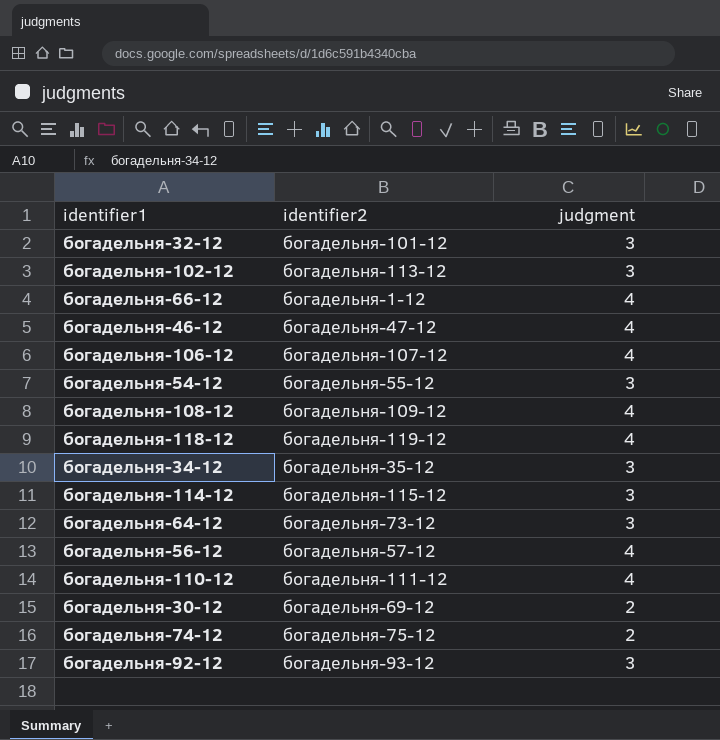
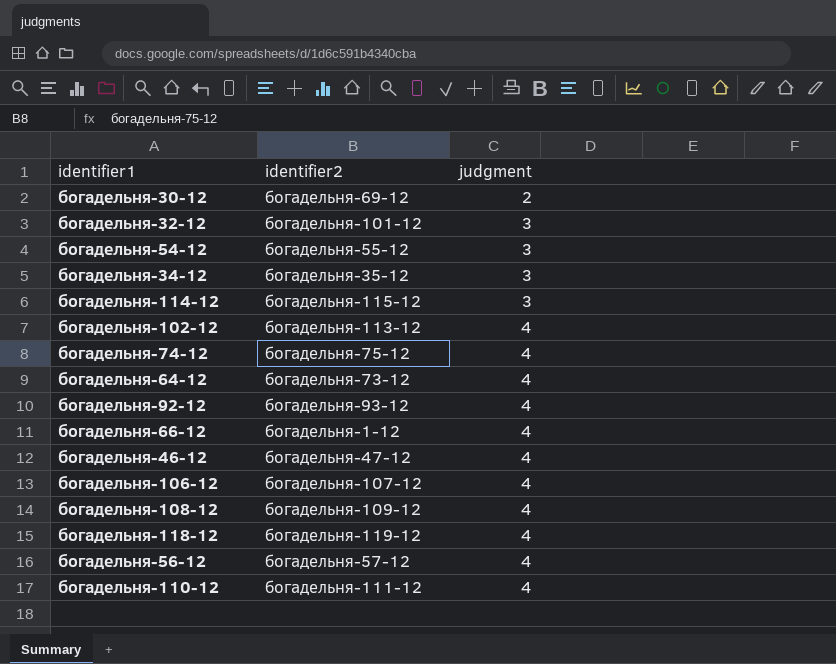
row order: none -> judgment ascending
богадельня-102-12 | judgment: 3 -> 4
богадельня-74-12 | judgment: 2 -> 4
богадельня-64-12 | judgment: 3 -> 4
богадельня-92-12 | judgment: 3 -> 4

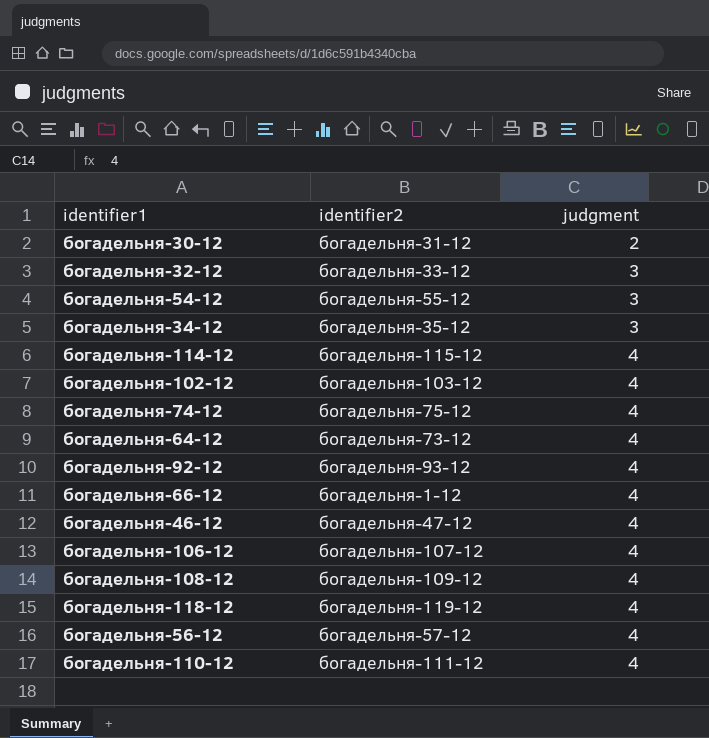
богадельня-30-12 | identifier2: богадельня-69-12 -> богадельня-31-12
богадельня-32-12 | identifier2: богадельня-101-12 -> богадельня-33-12
богадельня-114-12 | judgment: 3 -> 4
богадельня-102-12 | identifier2: богадельня-113-12 -> богадельня-103-12

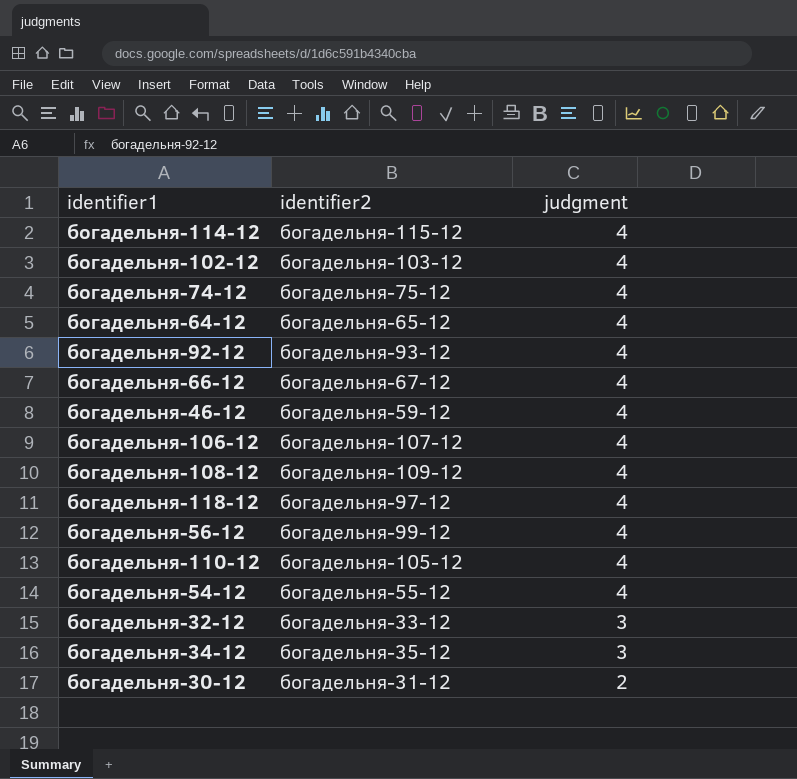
row order: judgment ascending -> judgment descending
богадельня-64-12 | identifier2: богадельня-73-12 -> богадельня-65-12
богадельня-66-12 | identifier2: богадельня-1-12 -> богадельня-67-12
богадельня-46-12 | identifier2: богадельня-47-12 -> богадельня-59-12
богадельня-118-12 | identifier2: богадельня-119-12 -> богадельня-97-12
богадельня-56-12 | identifier2: богадельня-57-12 -> богадельня-99-12
богадельня-110-12 | identifier2: богадельня-111-12 -> богадельня-105-12
богадельня-54-12 | judgment: 3 -> 4

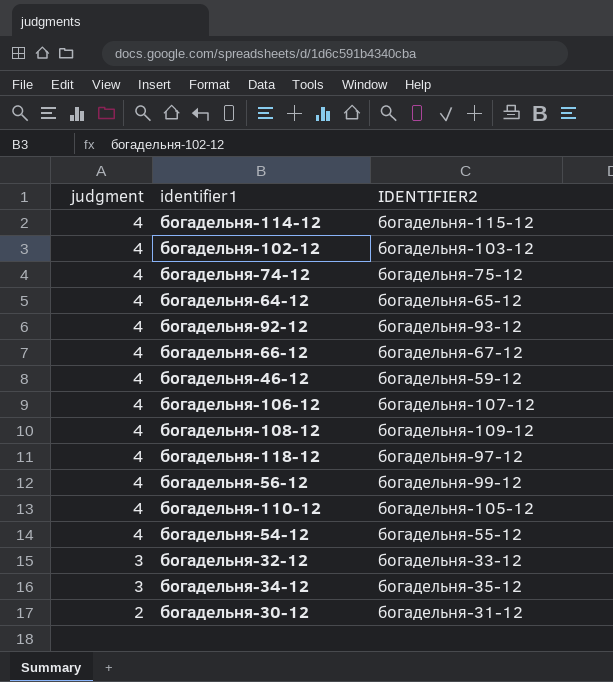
column judgment | position: 3 -> 1
column name: identifier2 -> IDENTIFIER2

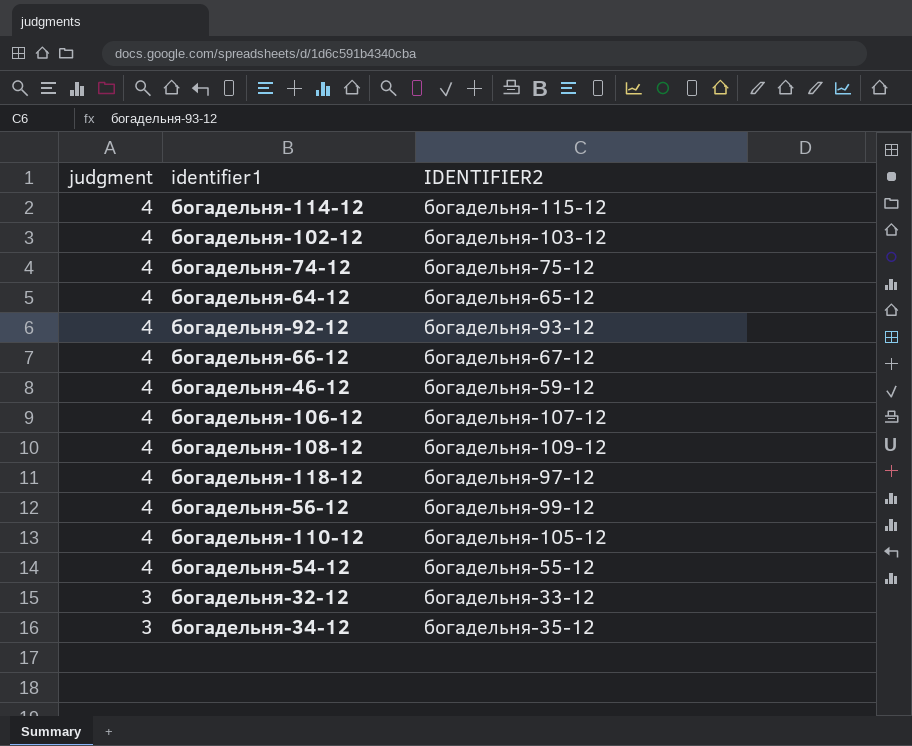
row богадельня-30-12: 2 | богадельня-31-12 -> none

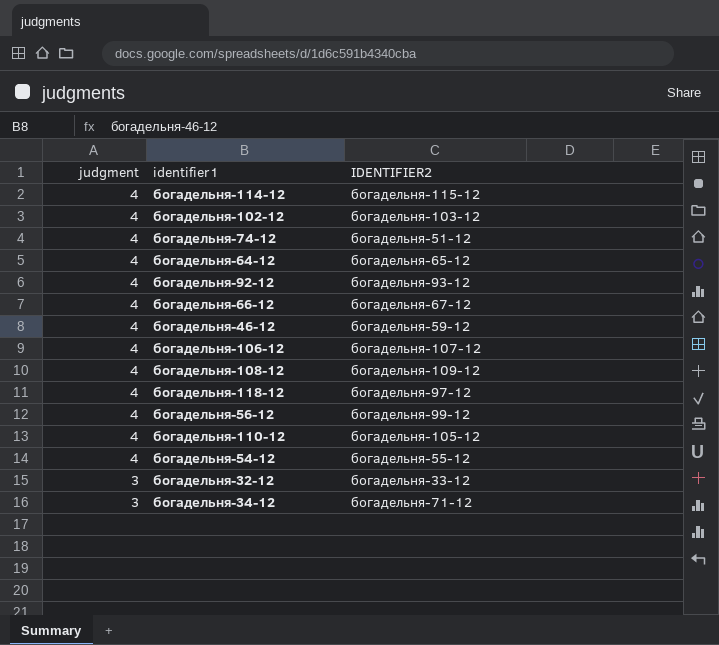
богадельня-74-12 | IDENTIFIER2: богадельня-75-12 -> богадельня-51-12
богадельня-34-12 | IDENTIFIER2: богадельня-35-12 -> богадельня-71-12

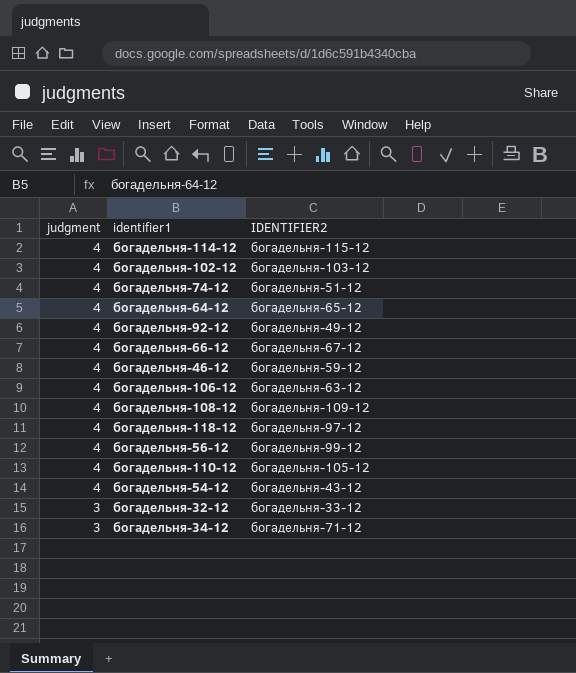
богадельня-92-12 | IDENTIFIER2: богадельня-93-12 -> богадельня-49-12
богадельня-106-12 | IDENTIFIER2: богадельня-107-12 -> богадельня-63-12
богадельня-54-12 | IDENTIFIER2: богадельня-55-12 -> богадельня-43-12

